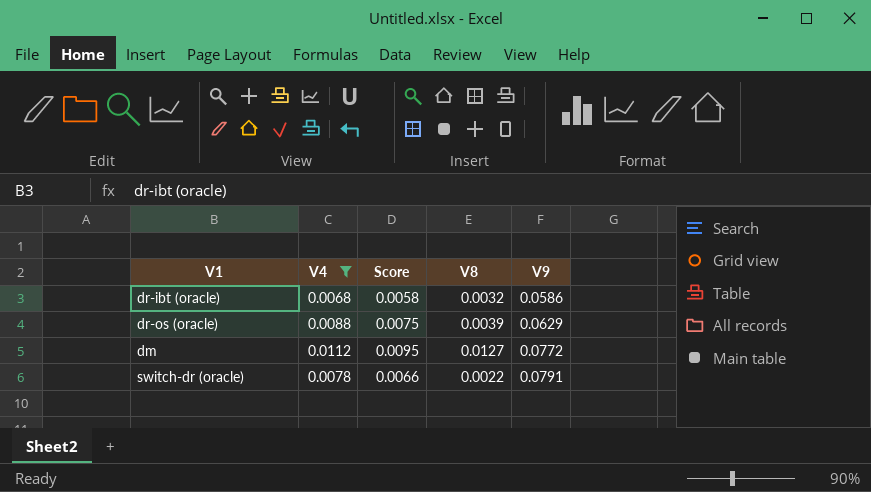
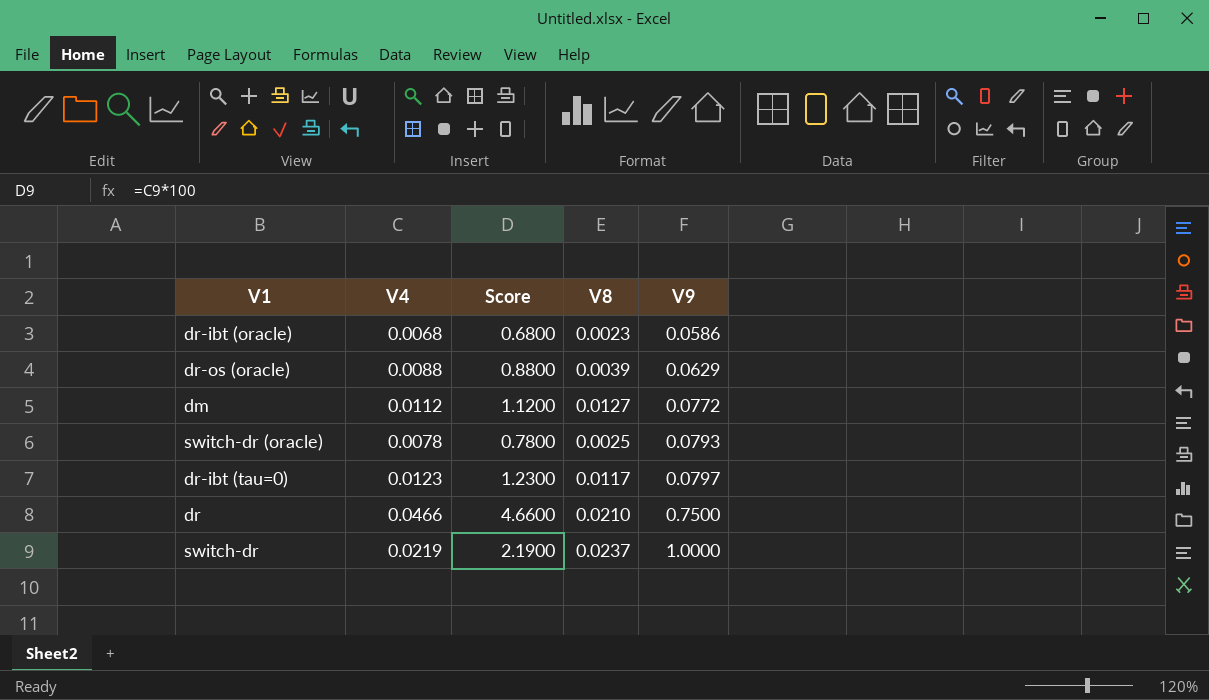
filter: V4 <= 0.0112 -> none
column Score | formula: [V4] * 0.85 -> [V4] * 100
dr-ibt (oracle) | V8: 0.0032 -> 0.0023
switch-dr (oracle) | V8: 0.0022 -> 0.0025
switch-dr (oracle) | V9: 0.0791 -> 0.0793

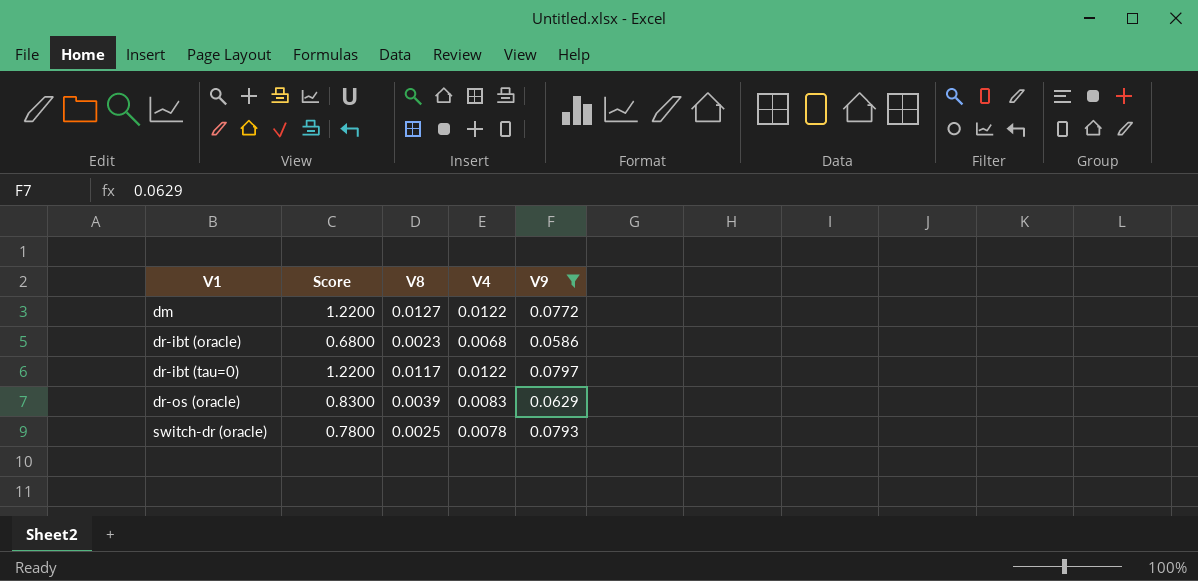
filter: none -> V9 <= 0.0797
row order: V9 ascending -> V1 ascending
column V4 | position: 2 -> 4
dm | Score: 1.1200 -> 1.2200
dm | V4: 0.0112 -> 0.0122
dr-ibt (tau=0) | Score: 1.2300 -> 1.2200
dr-ibt (tau=0) | V4: 0.0123 -> 0.0122
dr-os (oracle) | Score: 0.8800 -> 0.8300
dr-os (oracle) | V4: 0.0088 -> 0.0083

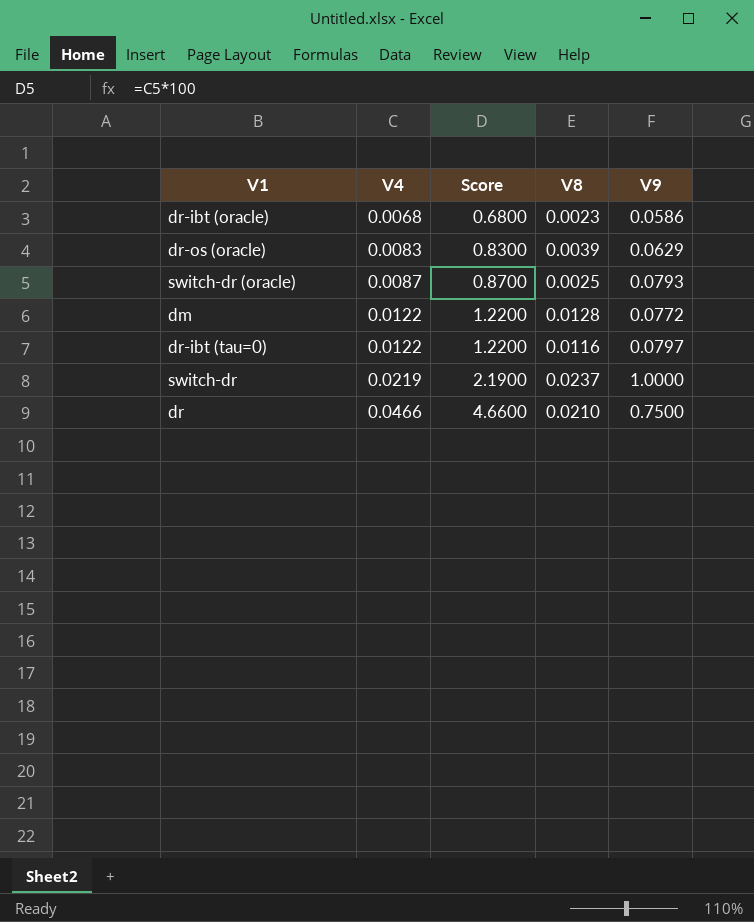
filter: V9 <= 0.0797 -> none
row order: V1 ascending -> V4 ascending
column V4 | position: 4 -> 2
switch-dr (oracle) | V4: 0.0078 -> 0.0087
switch-dr (oracle) | Score: 0.7800 -> 0.8700
dm | V8: 0.0127 -> 0.0128
dr-ibt (tau=0) | V8: 0.0117 -> 0.0116

